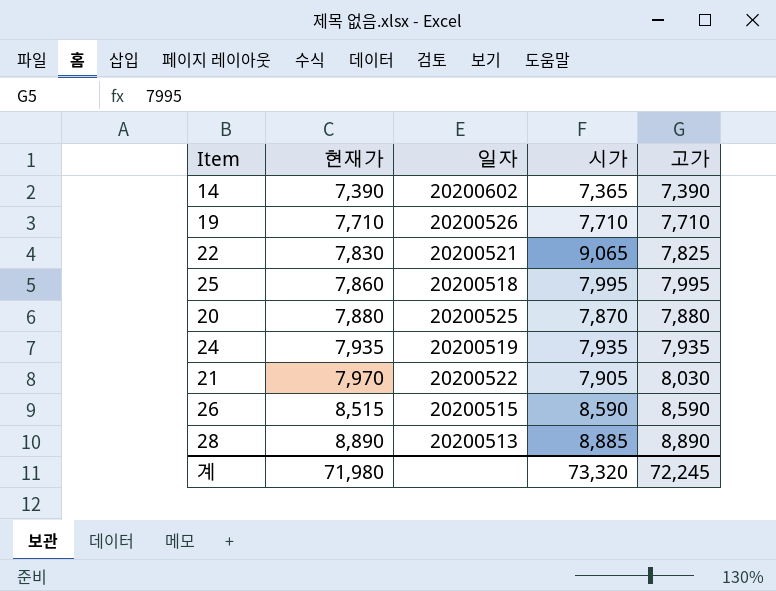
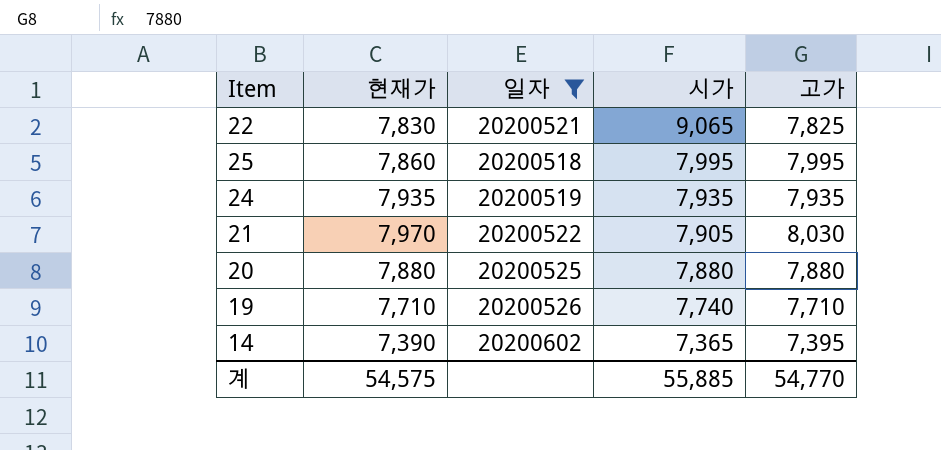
filter: none -> 일자 >= 20200518
row order: 현재가 ascending -> 시가 descending
20 | 시가: 7,870 -> 7,880
19 | 시가: 7,710 -> 7,740
14 | 고가: 7,390 -> 7,395
계 | 현재가: 71,980 -> 54,575
계 | 시가: 73,320 -> 55,885
계 | 고가: 72,245 -> 54,770

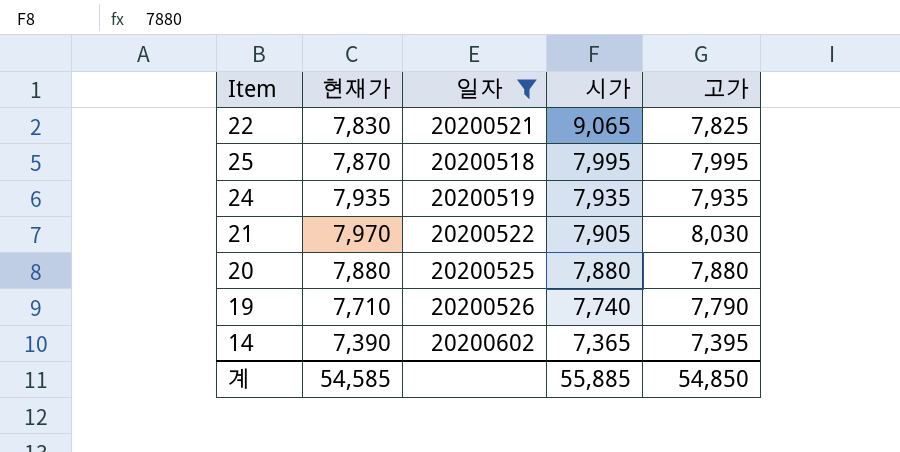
25 | 현재가: 7,860 -> 7,870
19 | 고가: 7,710 -> 7,790
계 | 현재가: 54,575 -> 54,585
계 | 고가: 54,770 -> 54,850

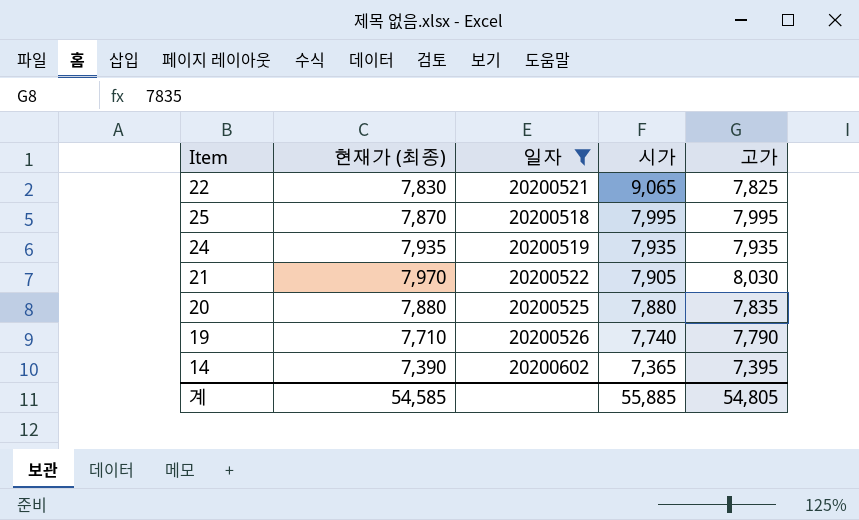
column name: 현재가 -> 현재가 (최종)
20 | 고가: 7,880 -> 7,835
계 | 고가: 54,850 -> 54,805

